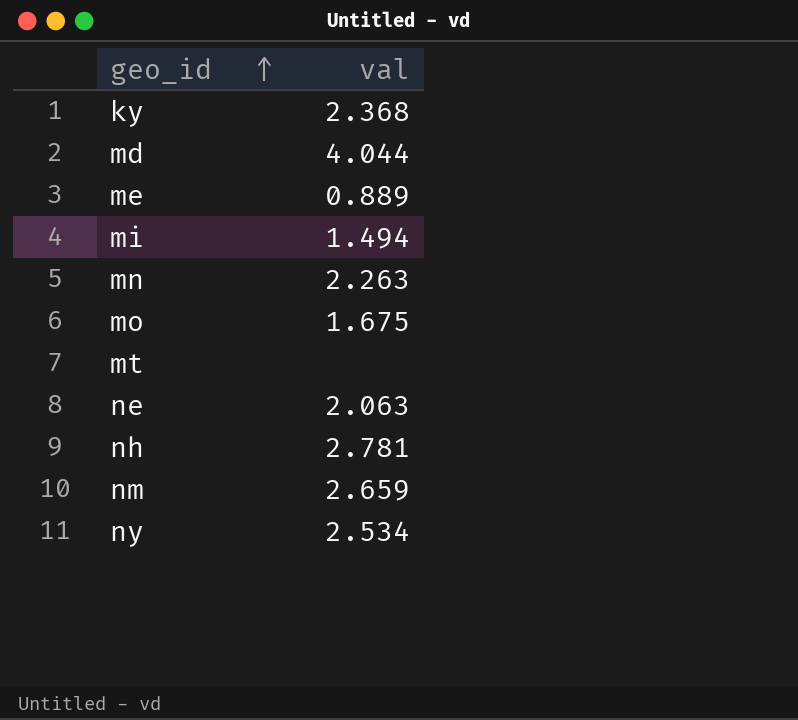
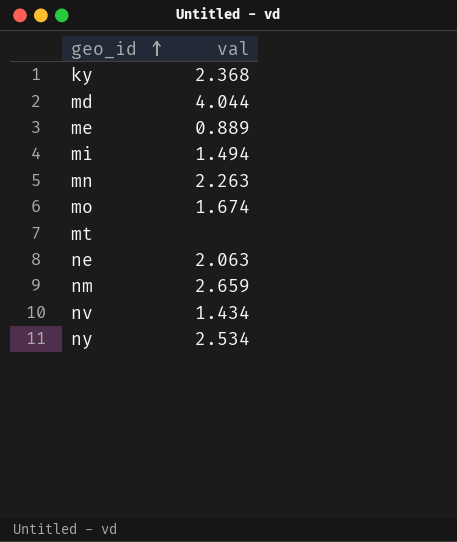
row nh: 2.781 -> none
mo | val: 1.675 -> 1.674
row nv: none -> 1.434

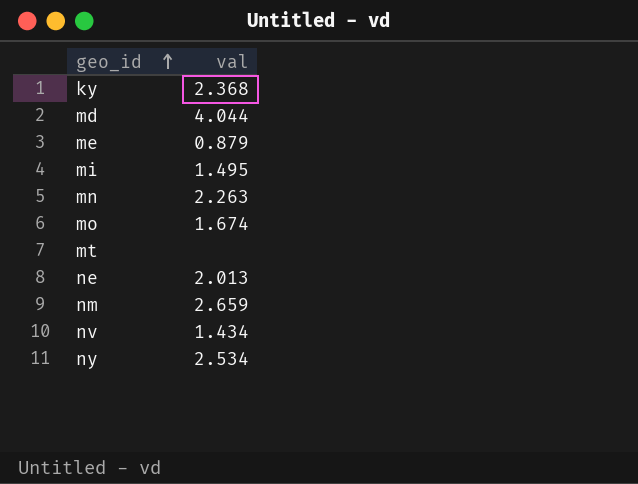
me | val: 0.889 -> 0.879
mi | val: 1.494 -> 1.495
ne | val: 2.063 -> 2.013

